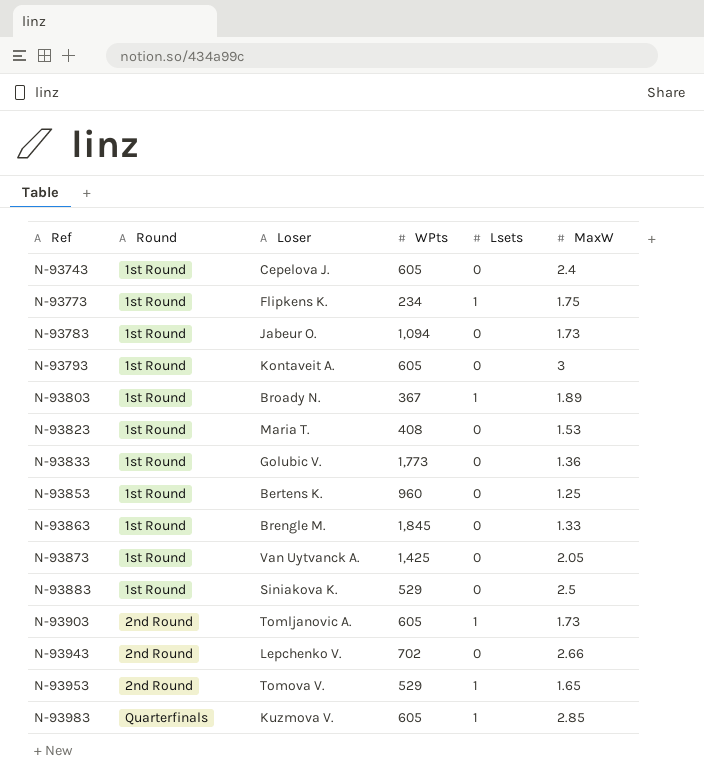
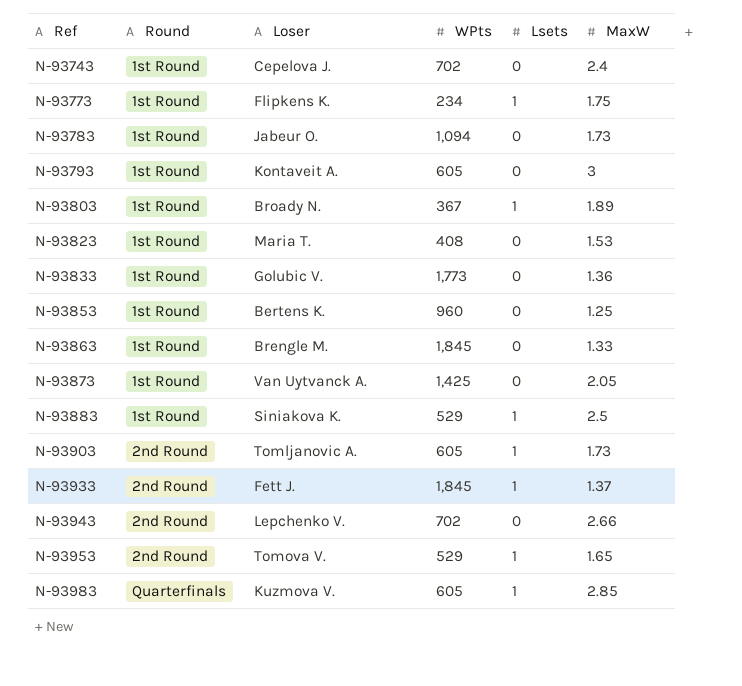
N-93743 | WPts: 605 -> 702
N-93883 | Lsets: 0 -> 1
row N-93933: none -> 2nd Round | Fett J. | 1,845 | 1 | 1.37

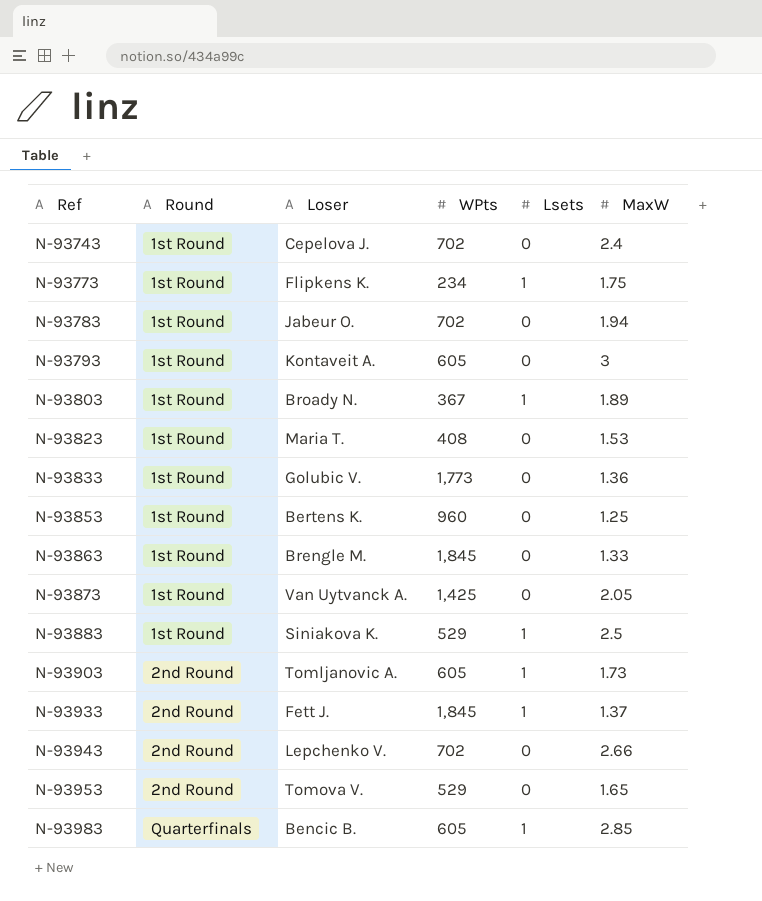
N-93783 | WPts: 1,094 -> 702
N-93783 | MaxW: 1.73 -> 1.94
N-93953 | Lsets: 1 -> 0
N-93983 | Loser: Kuzmova V. -> Bencic B.

